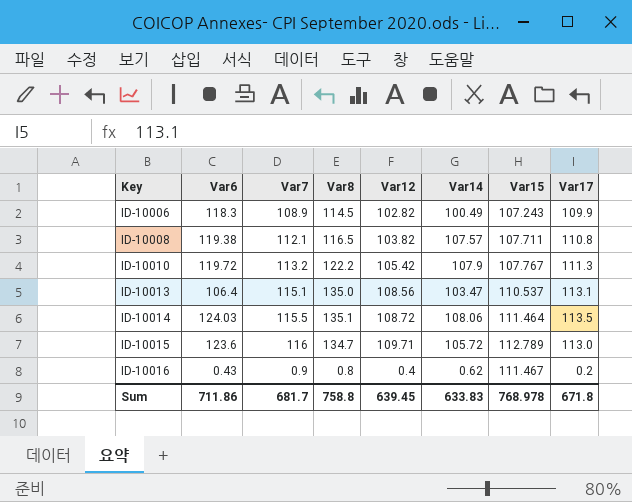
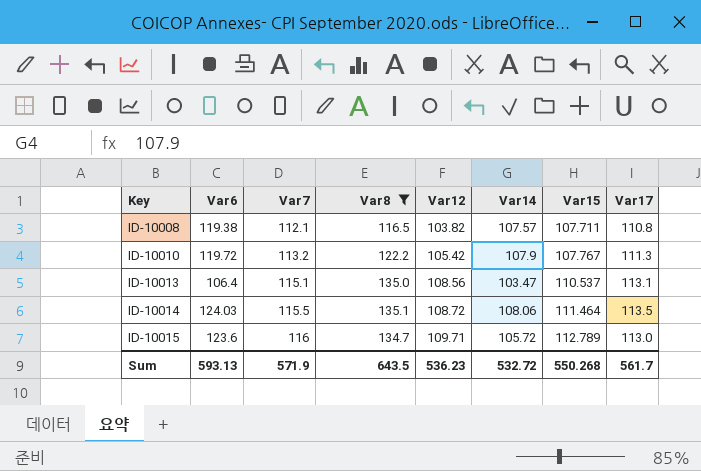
filter: none -> Var8 >= 116.5
Sum | Var6: 711.86 -> 593.13
Sum | Var7: 681.7 -> 571.9
Sum | Var8: 758.8 -> 643.5
Sum | Var12: 639.45 -> 536.23
Sum | Var14: 633.83 -> 532.72
Sum | Var15: 768.978 -> 550.268
Sum | Var17: 671.8 -> 561.7

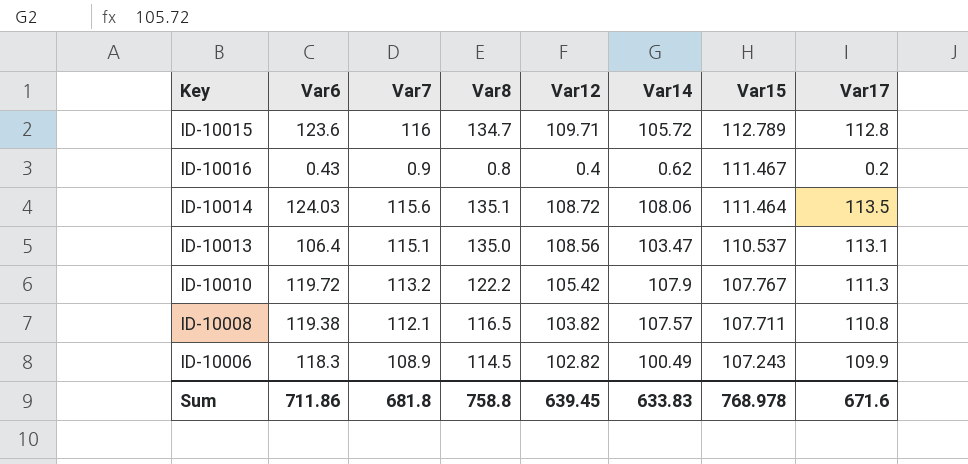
filter: Var8 >= 116.5 -> none
row order: Key ascending -> Var15 descending
ID-10015 | Var17: 113.0 -> 112.8
ID-10014 | Var7: 115.5 -> 115.6
Sum | Var6: 593.13 -> 711.86
Sum | Var7: 571.9 -> 681.8
Sum | Var8: 643.5 -> 758.8
Sum | Var12: 536.23 -> 639.45
Sum | Var14: 532.72 -> 633.83
Sum | Var15: 550.268 -> 768.978
Sum | Var17: 561.7 -> 671.6

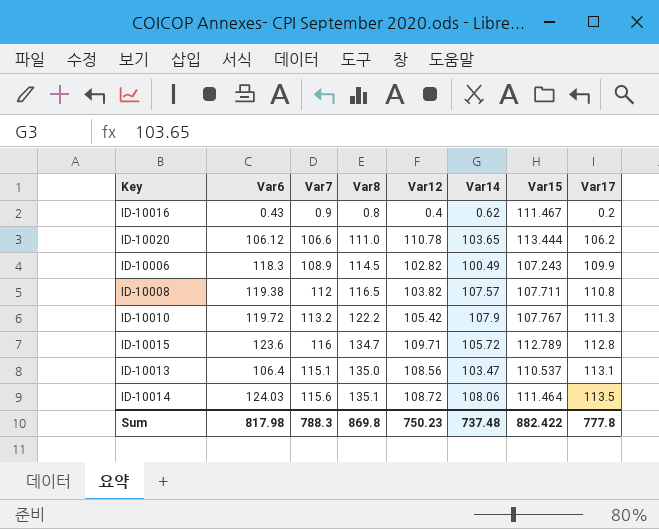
row order: Var15 descending -> Var8 ascending
row ID-10020: none -> 106.12 | 106.6 | 111.0 | 110.78 | 103.65 | 113.444 | 106.2
ID-10008 | Var7: 112.1 -> 112
Sum | Var6: 711.86 -> 817.98
Sum | Var7: 681.8 -> 788.3
Sum | Var8: 758.8 -> 869.8
Sum | Var12: 639.45 -> 750.23
Sum | Var14: 633.83 -> 737.48
Sum | Var15: 768.978 -> 882.422
Sum | Var17: 671.6 -> 777.8

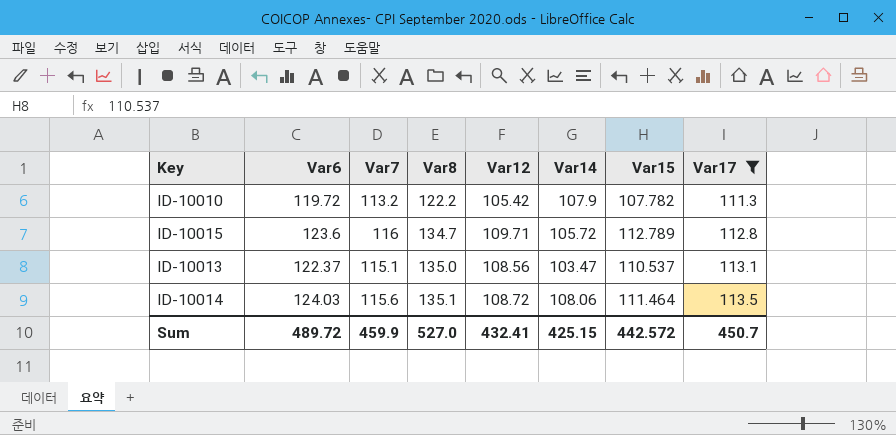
filter: none -> Var17 >= 111.3
ID-10010 | Var15: 107.767 -> 107.782
ID-10013 | Var6: 106.4 -> 122.37
Sum | Var6: 817.98 -> 489.72
Sum | Var7: 788.3 -> 459.9
Sum | Var8: 869.8 -> 527.0
Sum | Var12: 750.23 -> 432.41
Sum | Var14: 737.48 -> 425.15
Sum | Var15: 882.422 -> 442.572
Sum | Var17: 777.8 -> 450.7

